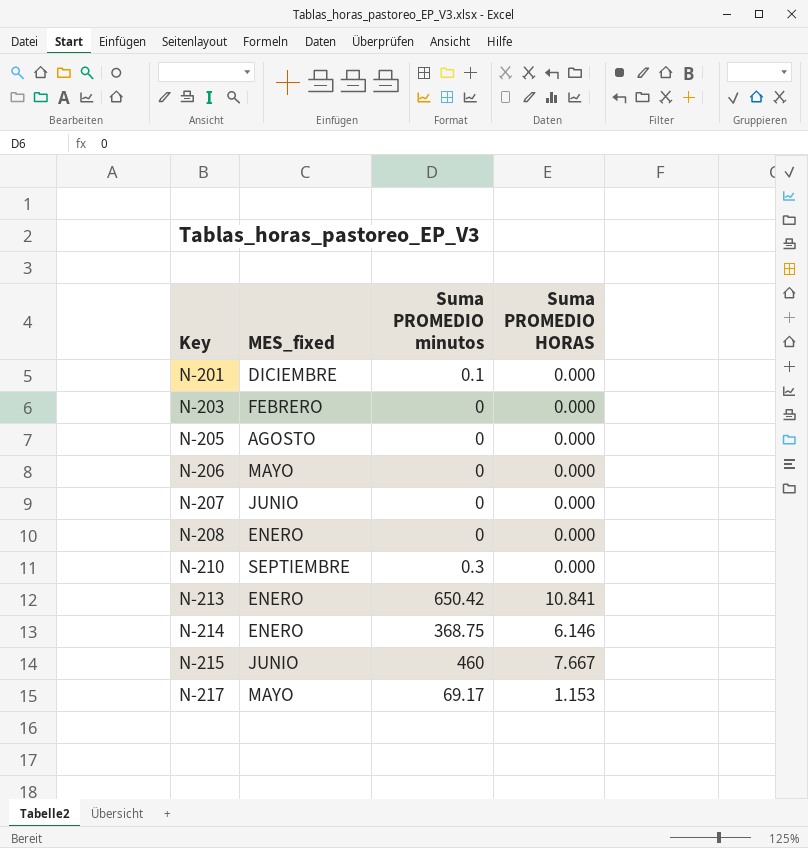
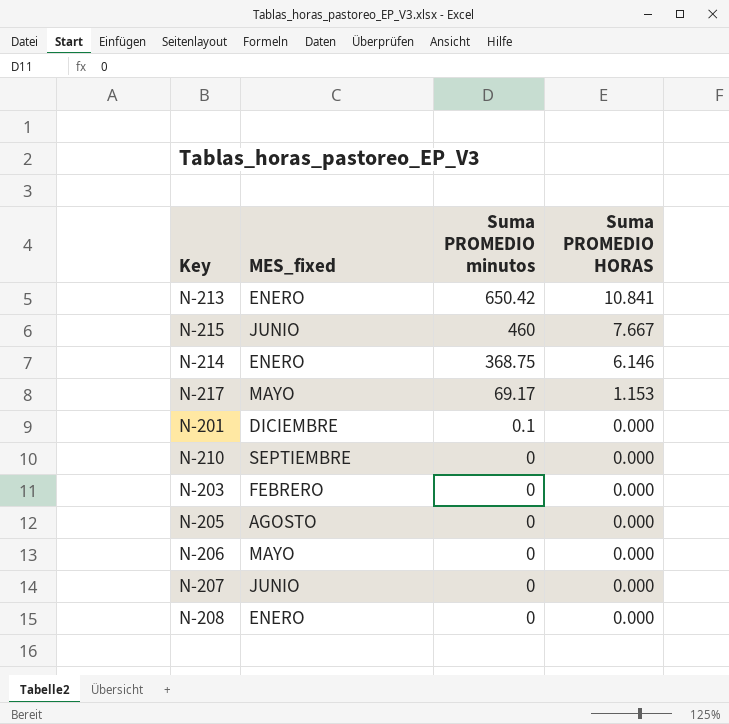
row order: Key ascending -> Suma PROMEDIO minutos descending
N-210 | Suma PROMEDIO minutos: 0.3 -> 0

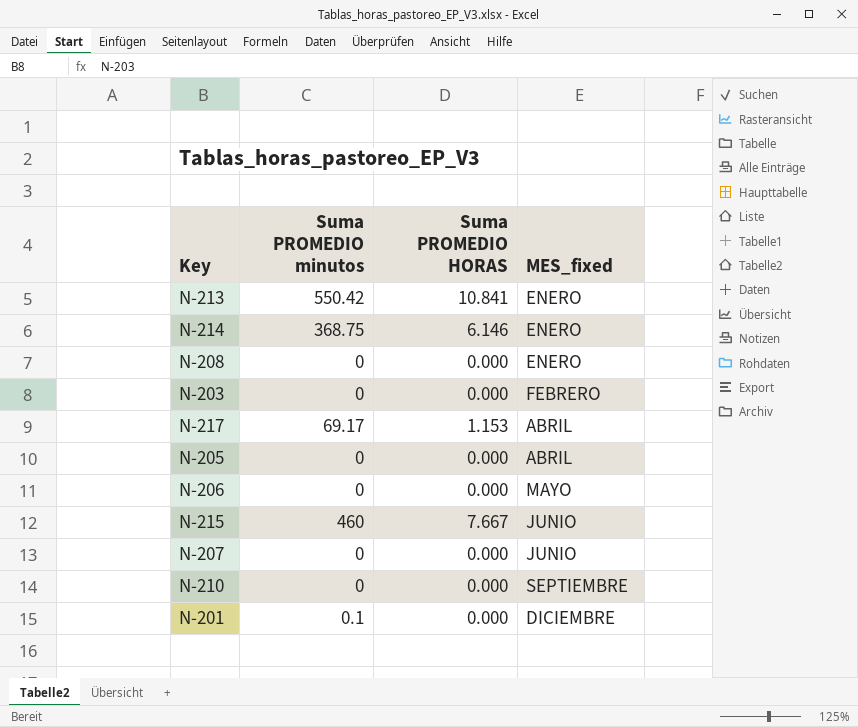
row order: Suma PROMEDIO minutos descending -> MES_fixed ascending
column MES_fixed | position: 2 -> 4
N-213 | Suma PROMEDIO minutos: 650.42 -> 550.42
N-217 | MES_fixed: MAYO -> ABRIL
N-205 | MES_fixed: AGOSTO -> ABRIL

